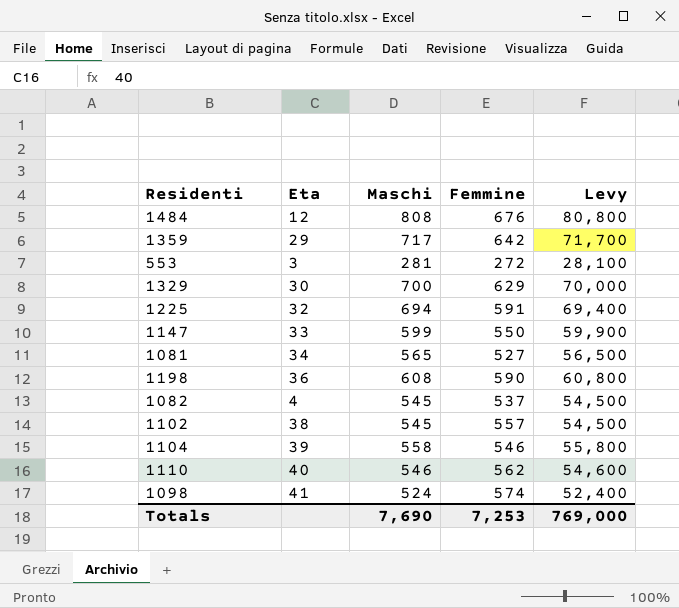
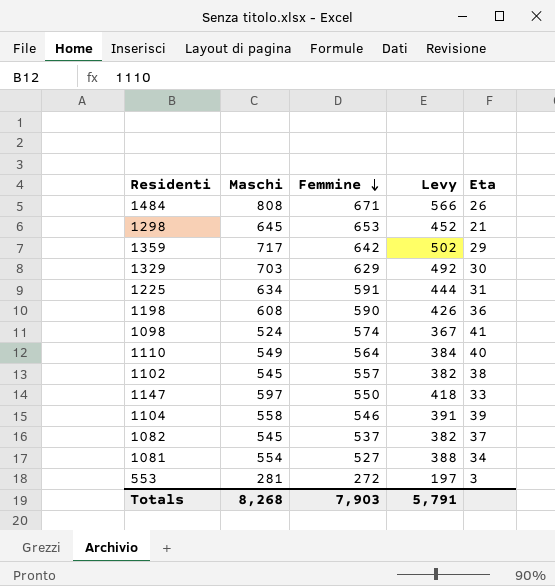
row order: none -> Femmine descending
column Levy | formula: [Maschi] * 100 -> [Maschi] * 0.7
column Eta | position: 2 -> 5
1484 | Femmine: 676 -> 671
1484 | Eta: 12 -> 26
row 1298: none -> 645 | 653 | 452 | 21
1329 | Maschi: 700 -> 703
1225 | Maschi: 694 -> 634
1225 | Eta: 32 -> 31
1110 | Maschi: 546 -> 549
1110 | Femmine: 562 -> 564
1147 | Maschi: 599 -> 597
1082 | Eta: 4 -> 37
1081 | Maschi: 565 -> 554
Totals | Maschi: 7,690 -> 8,268
Totals | Femmine: 7,253 -> 7,903
Totals | Levy: 769,000 -> 5,791

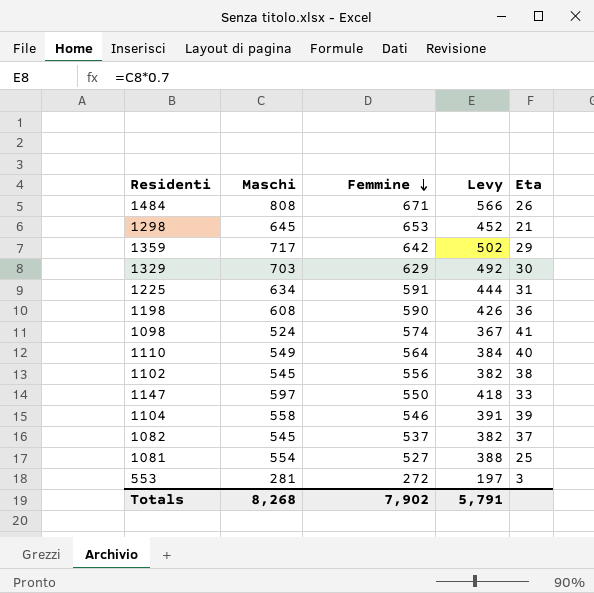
1102 | Femmine: 557 -> 556
1081 | Eta: 34 -> 25
Totals | Femmine: 7,903 -> 7,902

